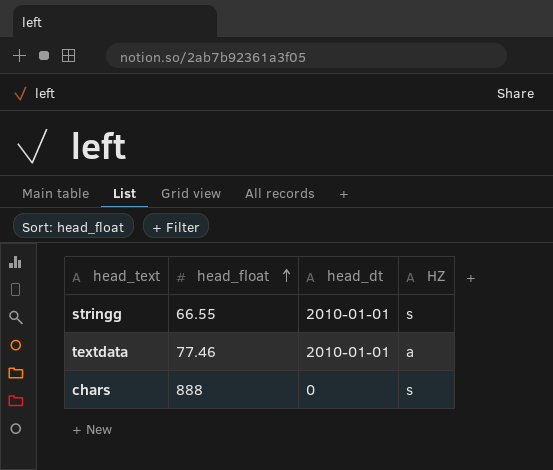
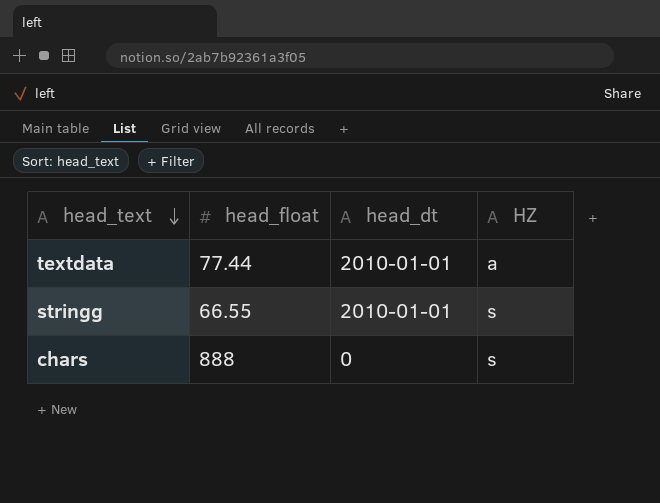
row order: head_float ascending -> head_text descending
textdata | head_float: 77.46 -> 77.44

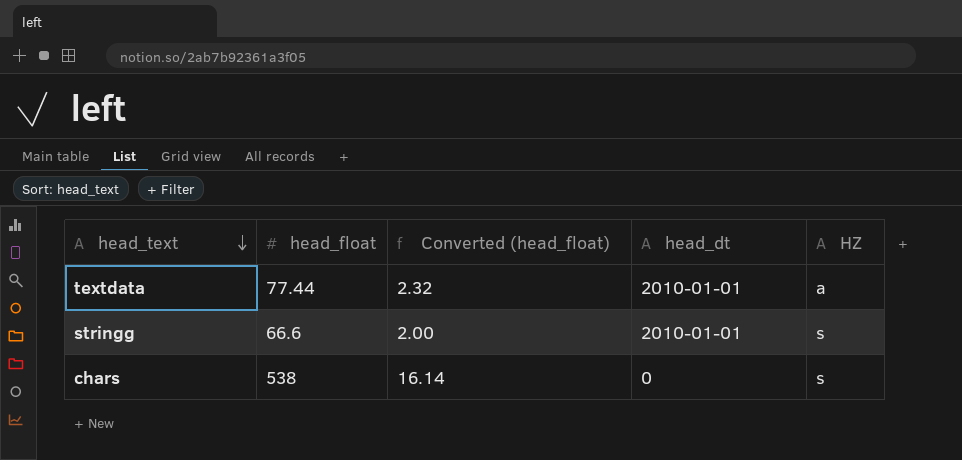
column Converted (head_float) | formula: none -> [head_float] * 0.03
stringg | head_float: 66.55 -> 66.6
chars | head_float: 888 -> 538

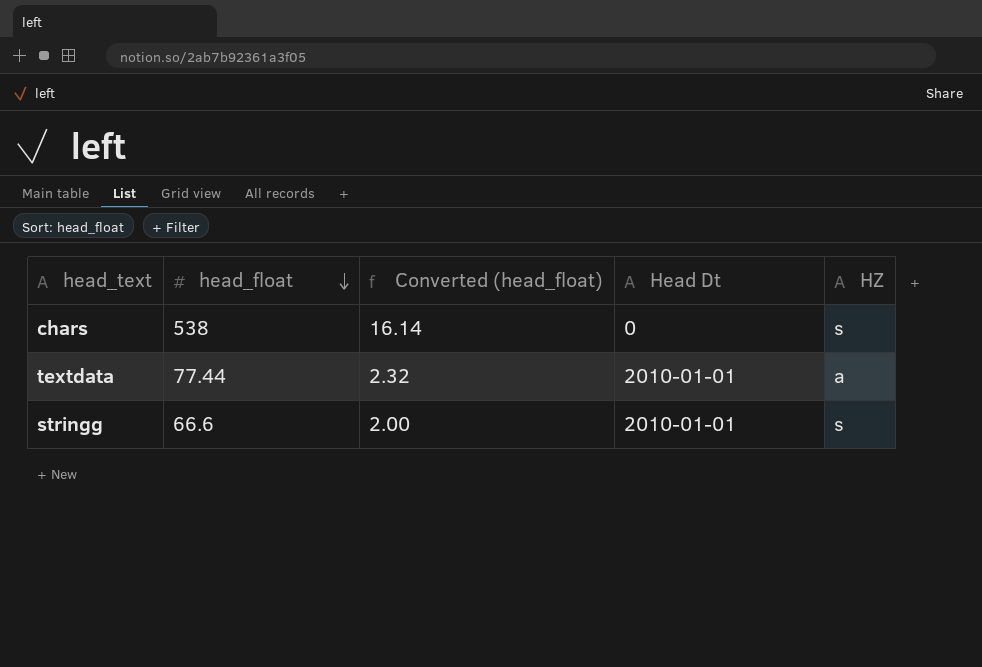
row order: head_text descending -> head_float descending
column name: head_dt -> Head Dt

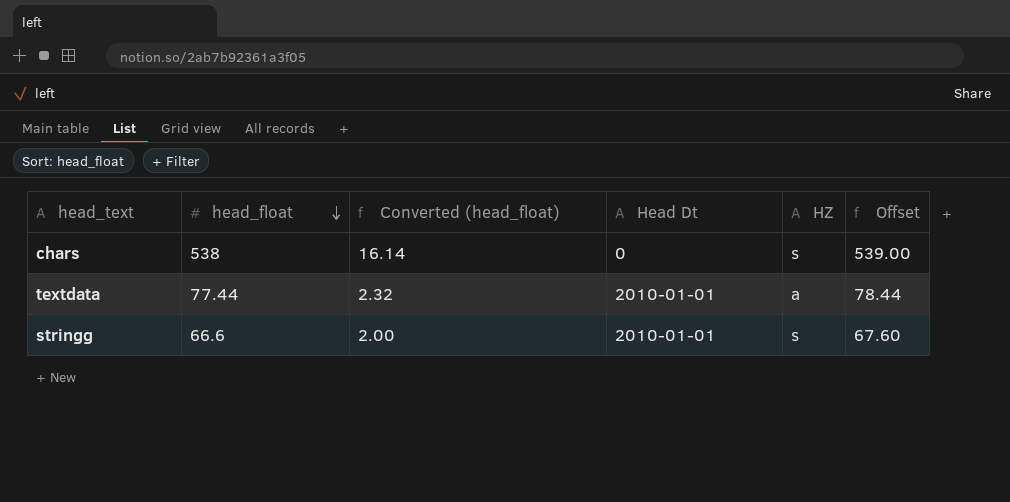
column Offset | formula: none -> [head_float] + 1

